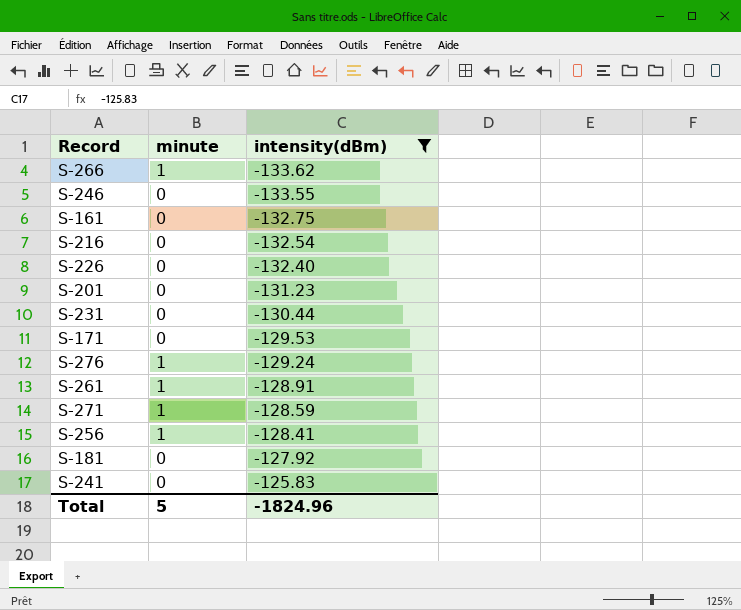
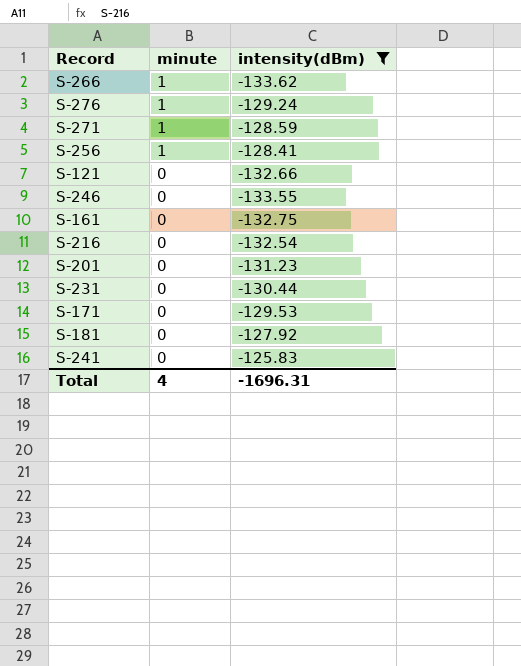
row order: intensity(dBm) ascending -> minute descending
row S-226: 0 | -132.40 -> none
row S-261: 1 | -128.91 -> none
row S-121: none -> 0 | -132.66
Total | minute: 5 -> 4
Total | intensity(dBm): -1824.96 -> -1696.31

